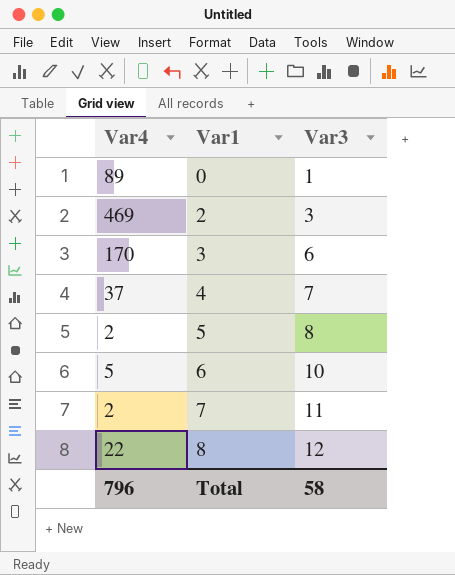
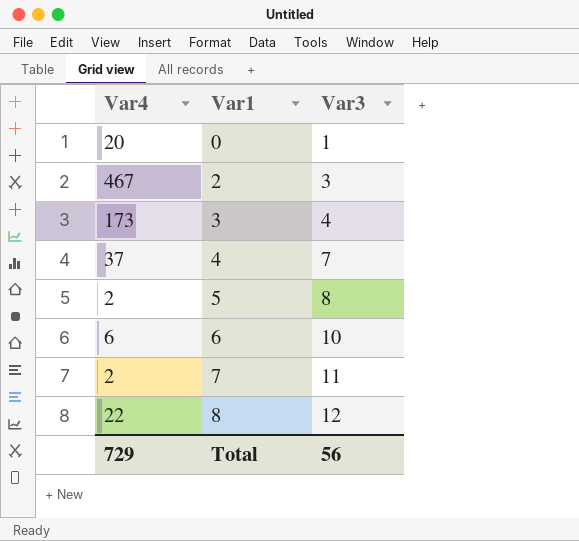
0 | Var4: 89 -> 20
2 | Var4: 469 -> 467
3 | Var4: 170 -> 173
3 | Var3: 6 -> 4
6 | Var4: 5 -> 6
Total | Var4: 796 -> 729
Total | Var3: 58 -> 56

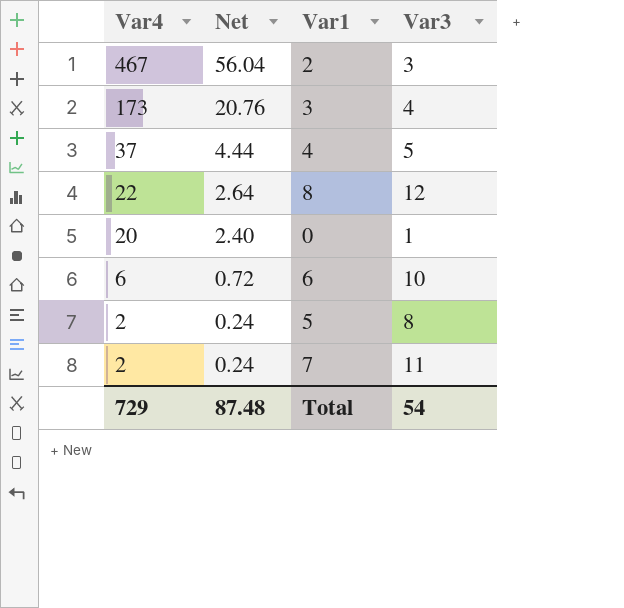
row order: Var1 ascending -> Var4 descending
column Net | formula: none -> [Var4] * 0.12
4 | Var3: 7 -> 5
Total | Var3: 56 -> 54

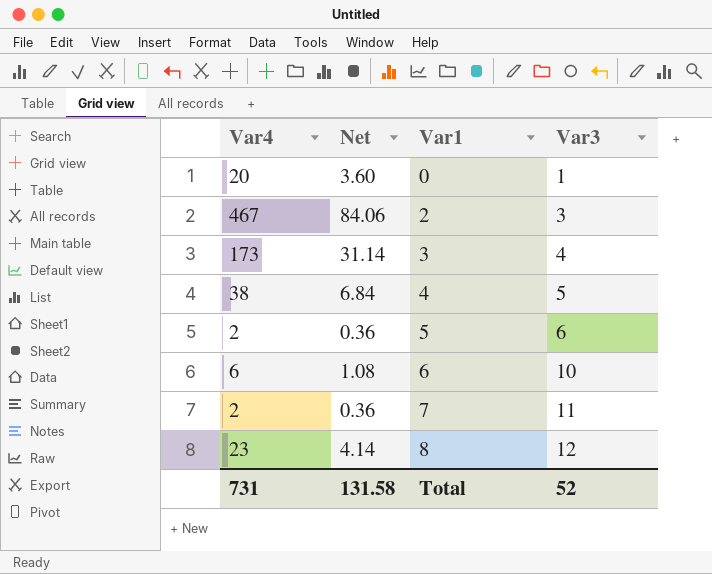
row order: Var4 descending -> Var1 ascending
column Net | formula: [Var4] * 0.12 -> [Var4] * 0.18
4 | Var4: 37 -> 38
5 | Var3: 8 -> 6
8 | Var4: 22 -> 23
Total | Var4: 729 -> 731
Total | Net: 87.48 -> 131.58
Total | Var3: 54 -> 52

